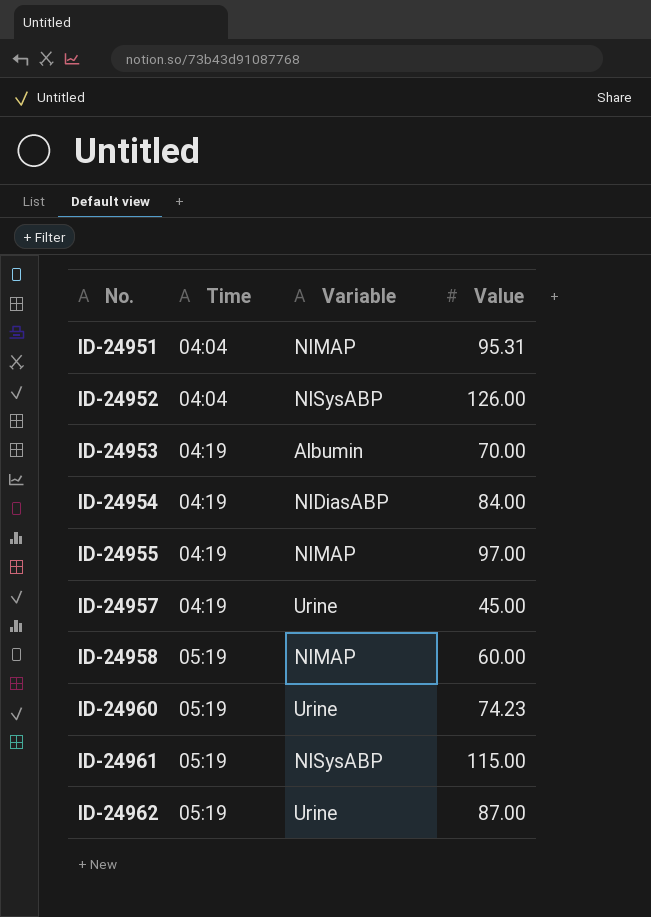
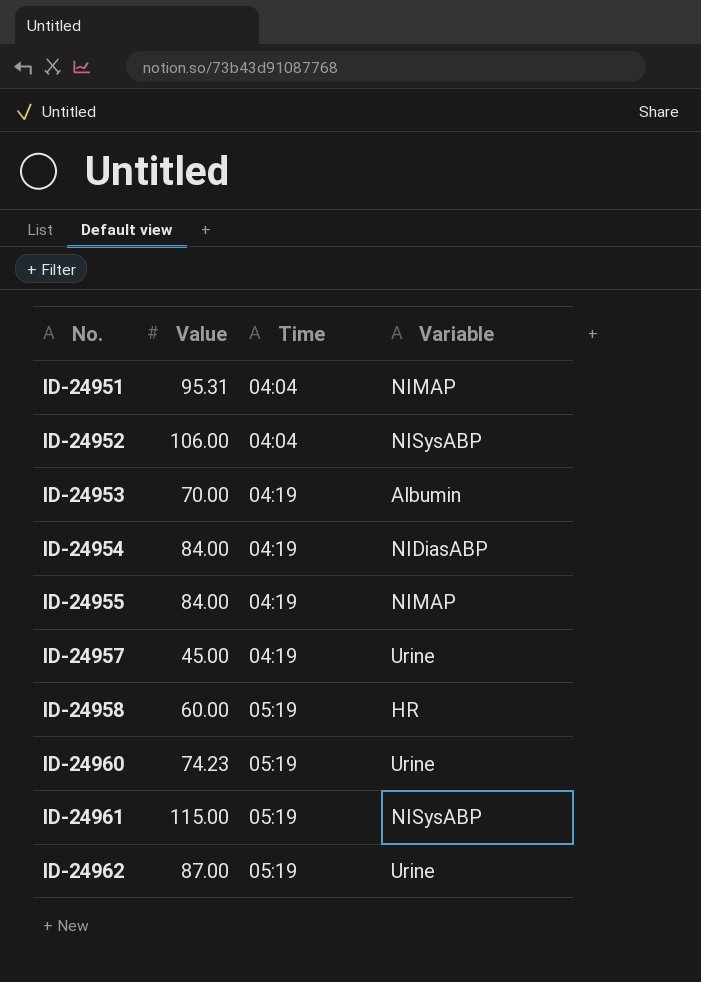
column Value | position: 4 -> 2
ID-24952 | Value: 126.00 -> 106.00
ID-24955 | Value: 97.00 -> 84.00
ID-24958 | Variable: NIMAP -> HR

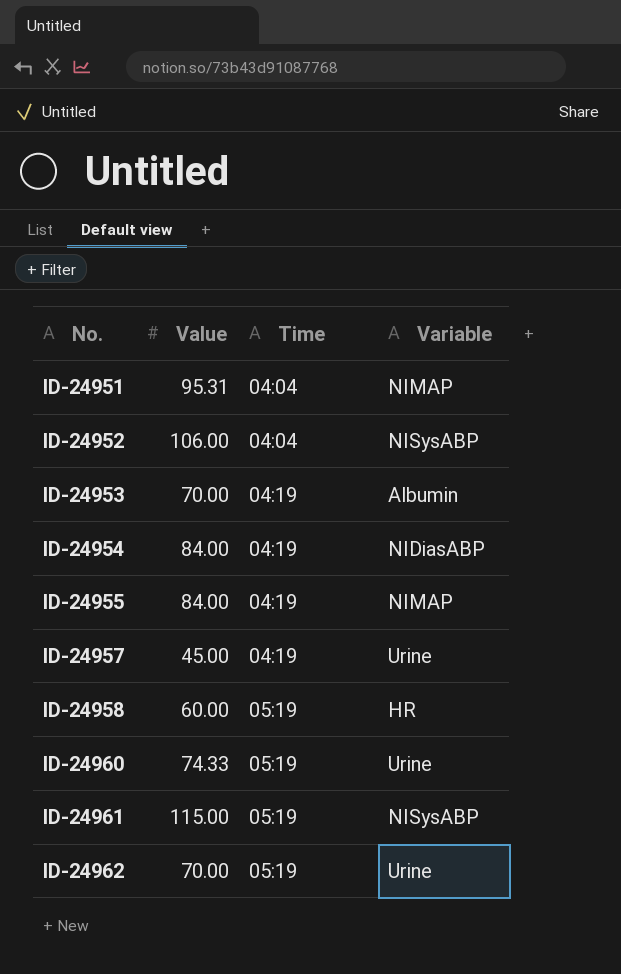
ID-24960 | Value: 74.23 -> 74.33
ID-24962 | Value: 87.00 -> 70.00

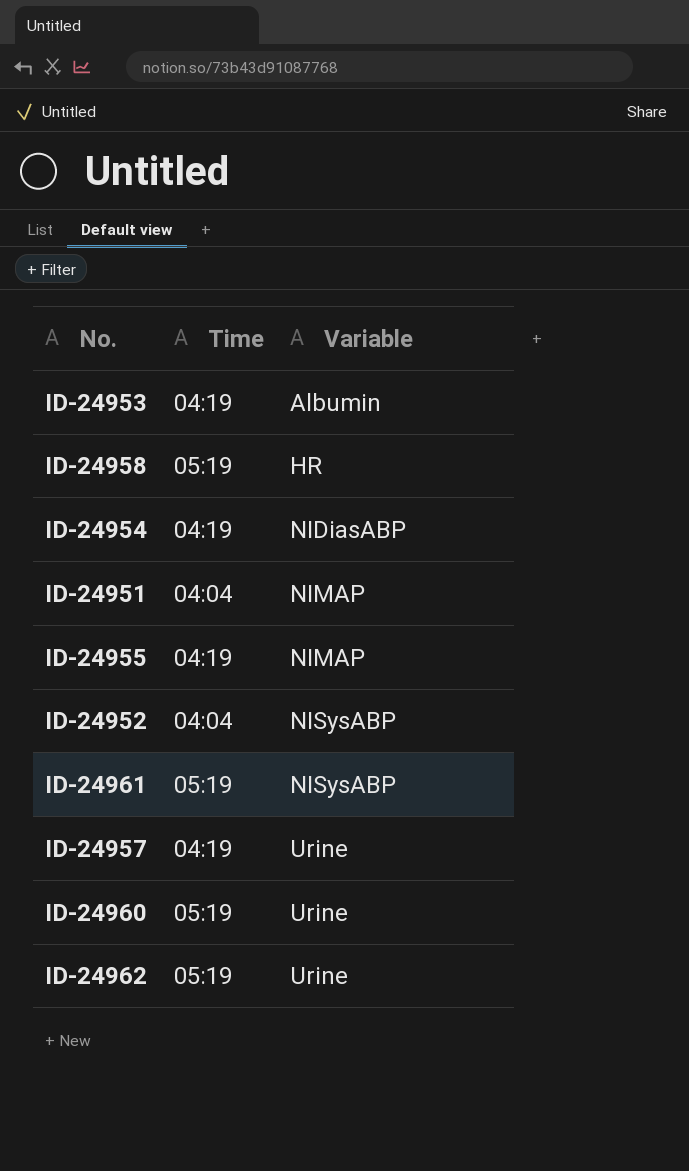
row order: No. ascending -> Variable ascending
column Value | position: 2 -> none

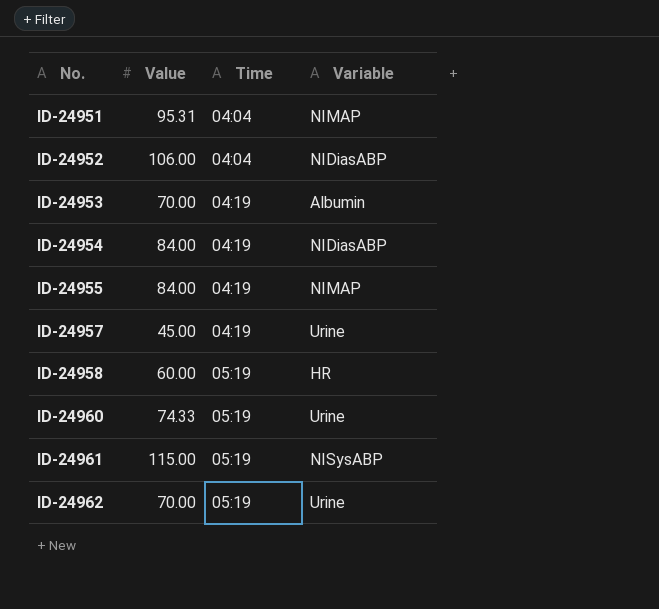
row order: Variable ascending -> No. ascending
column Value | position: none -> 2
ID-24952 | Variable: NISysABP -> NIDiasABP

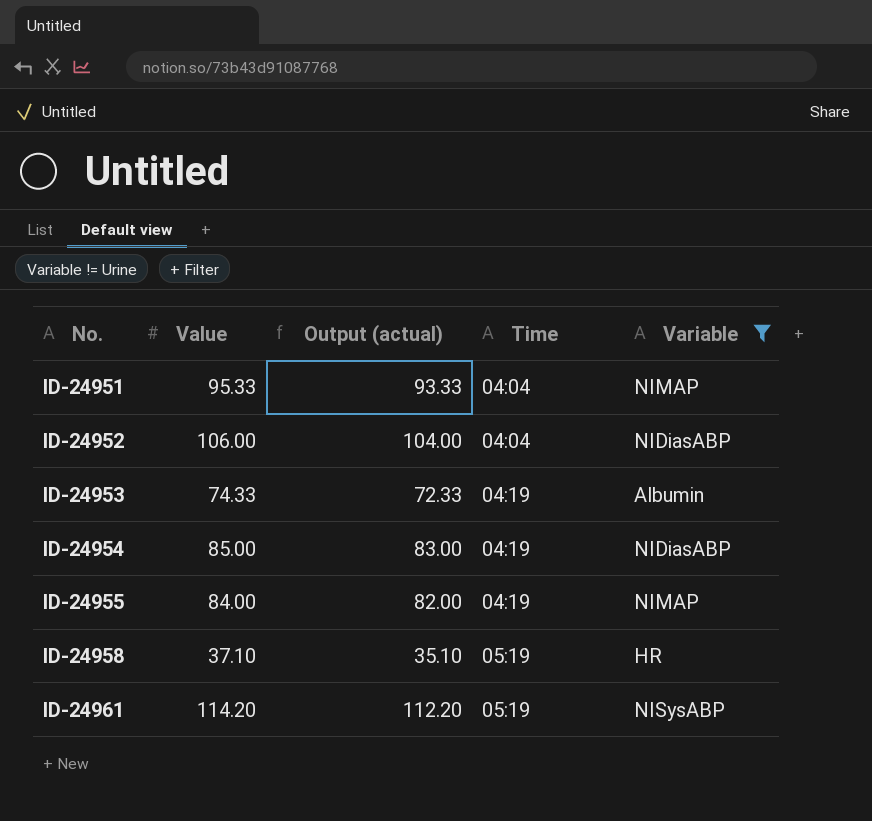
filter: none -> Variable != Urine
column Output (actual) | formula: none -> [Value] - 2
ID-24951 | Value: 95.31 -> 95.33
ID-24953 | Value: 70.00 -> 74.33
ID-24954 | Value: 84.00 -> 85.00
ID-24958 | Value: 60.00 -> 37.10
ID-24961 | Value: 115.00 -> 114.20

